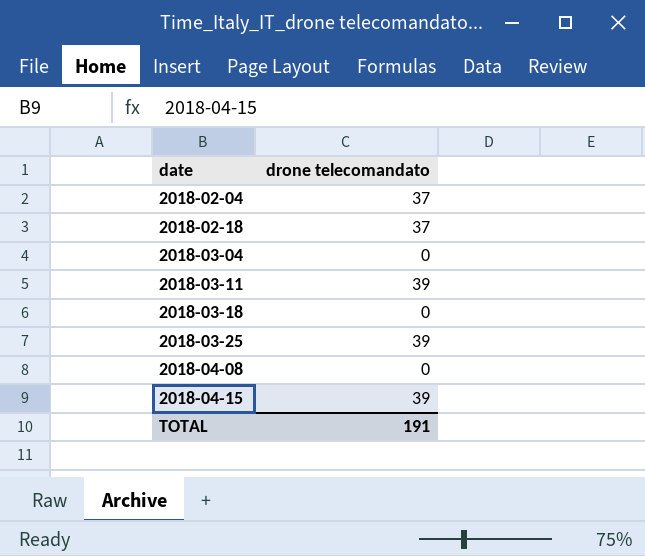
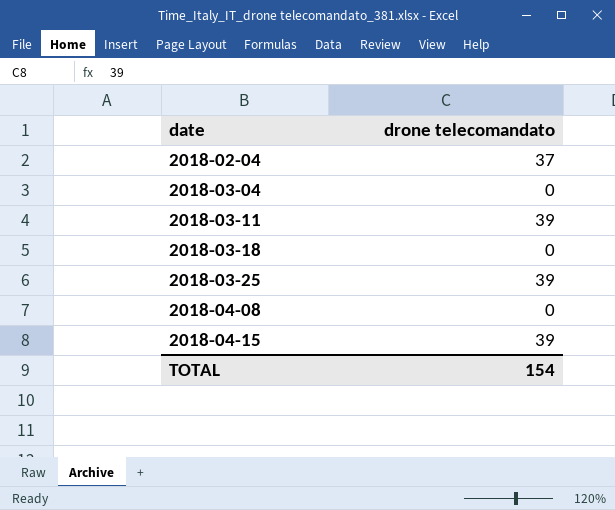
row 2018-02-18: 37 -> none
TOTAL | drone telecomandato: 191 -> 154

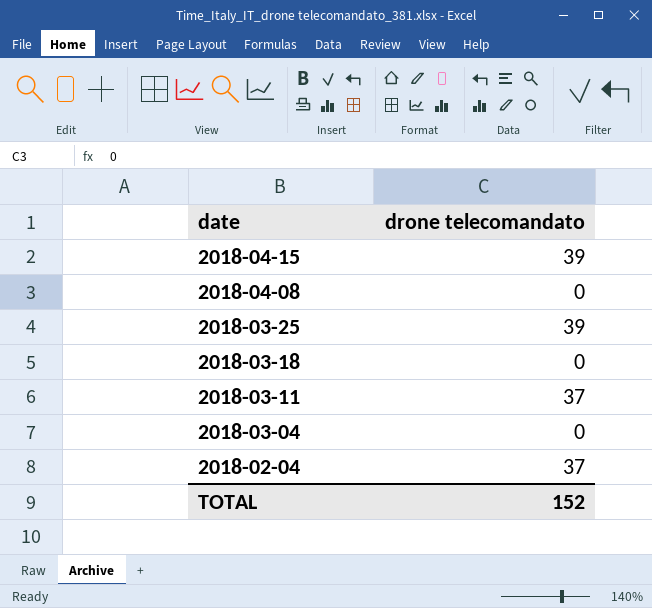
row order: date ascending -> date descending
2018-03-11 | drone telecomandato: 39 -> 37
TOTAL | drone telecomandato: 154 -> 152

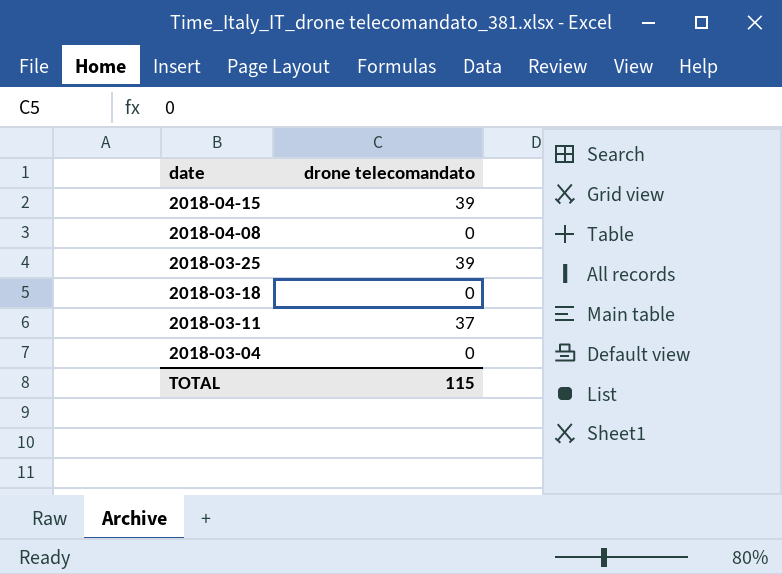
row 2018-02-04: 37 -> none
TOTAL | drone telecomandato: 152 -> 115

